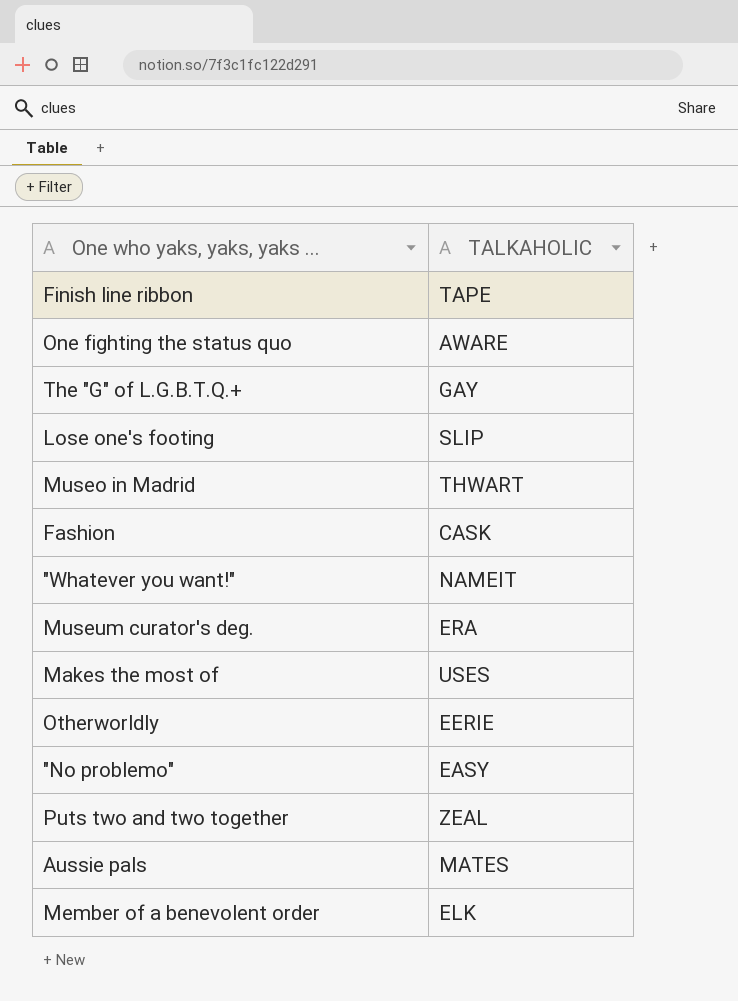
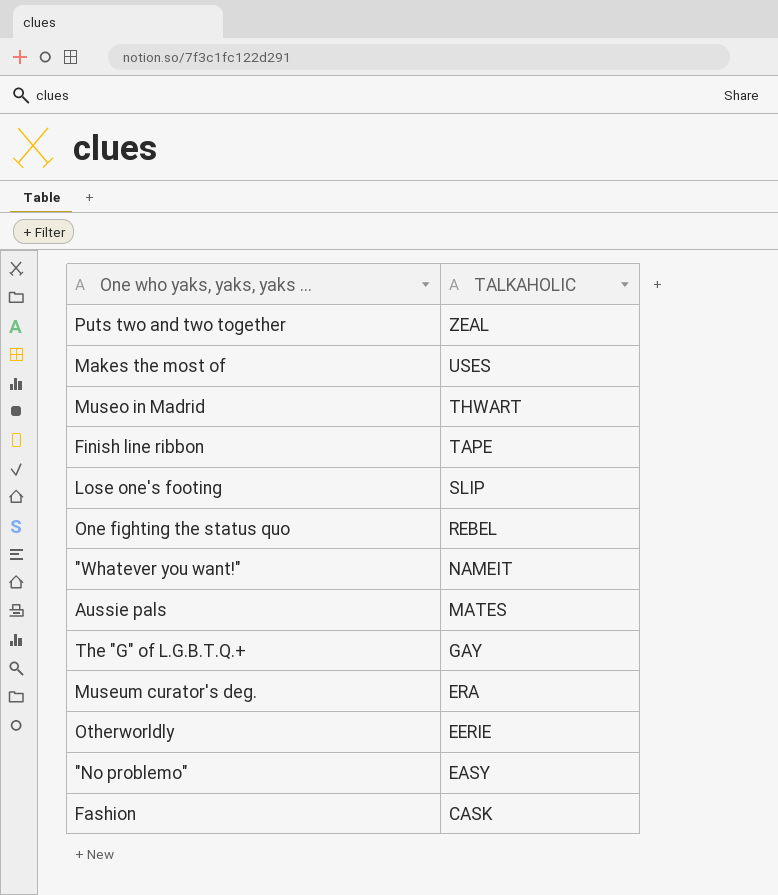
row order: none -> TALKAHOLIC descending
row Member of a benevolent order: ELK -> none
One fighting the status quo | TALKAHOLIC: AWARE -> REBEL

